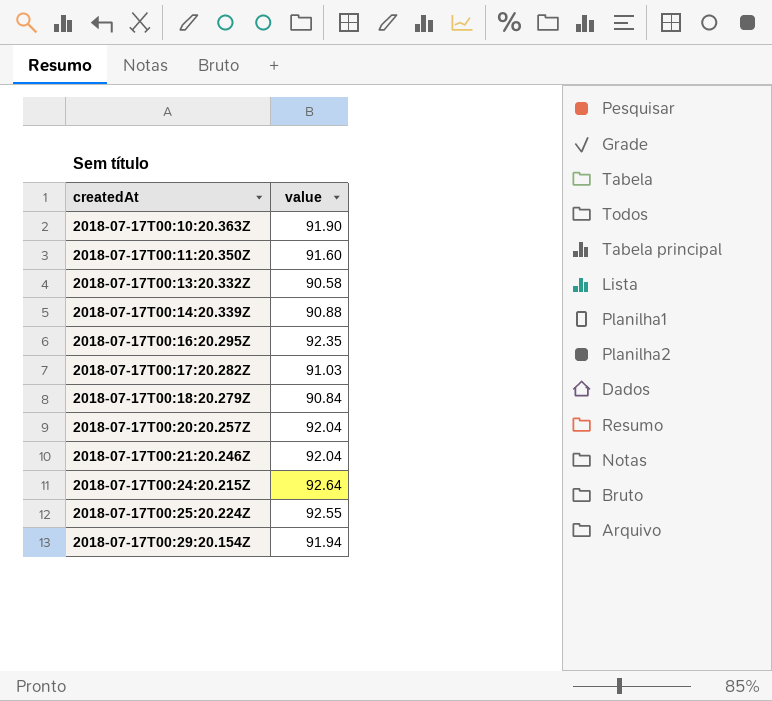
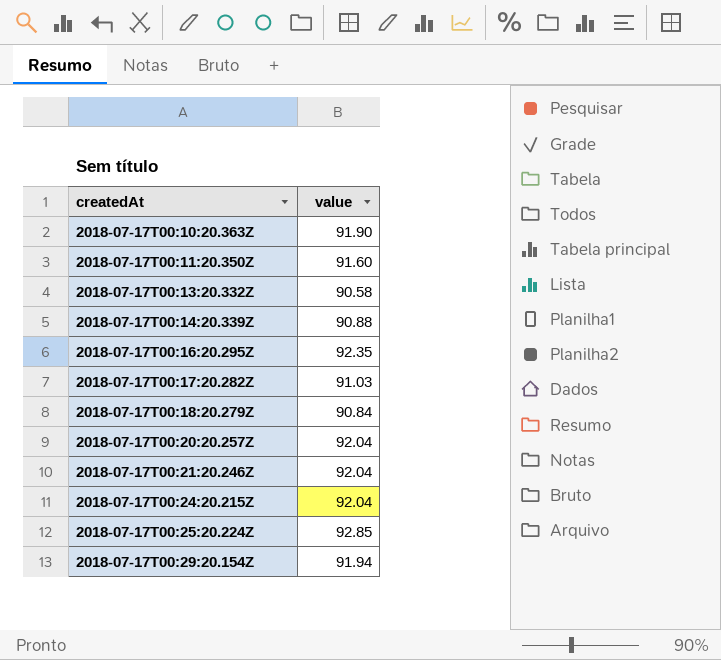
2018-07-17T00:24:20.215Z | value: 92.64 -> 92.04
2018-07-17T00:25:20.224Z | value: 92.55 -> 92.85

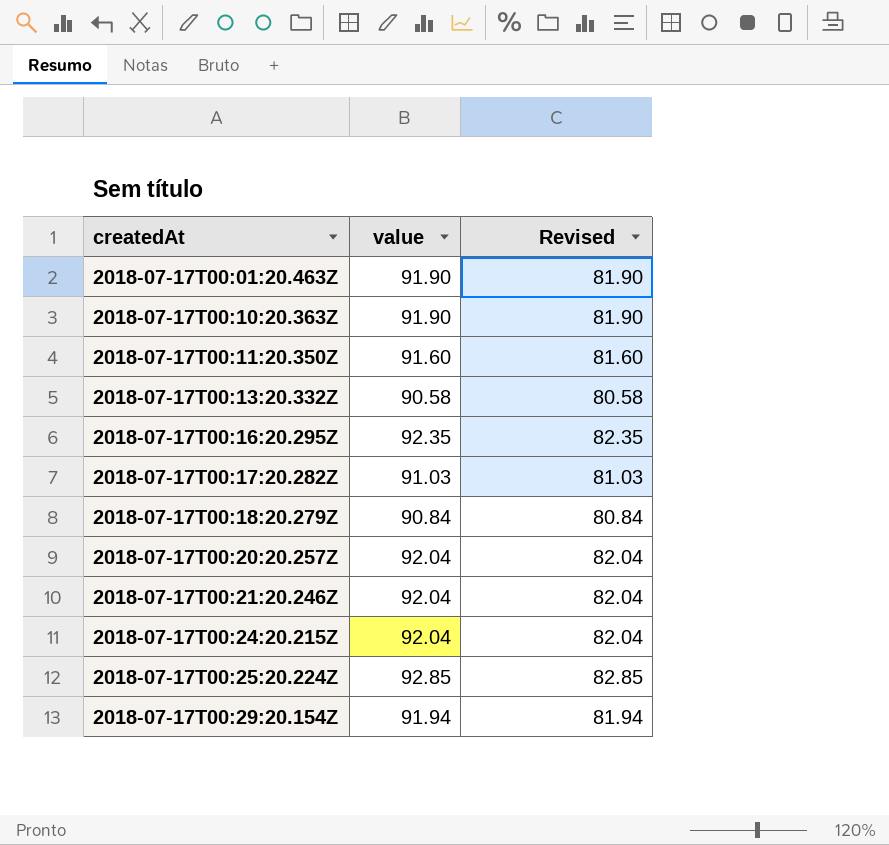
column Revised | formula: none -> [value] - 10
row 2018-07-17T00:14:20.339Z: 90.88 -> none
row 2018-07-17T00:01:20.463Z: none -> 91.90 | 81.90

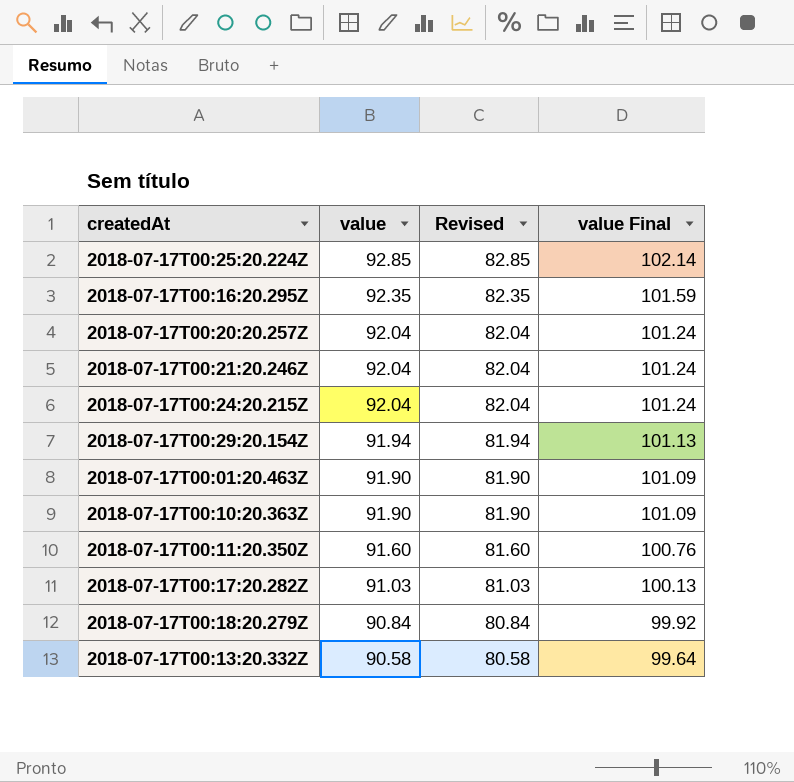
row order: createdAt ascending -> value descending
column value Final | formula: none -> [value] * 1.1

